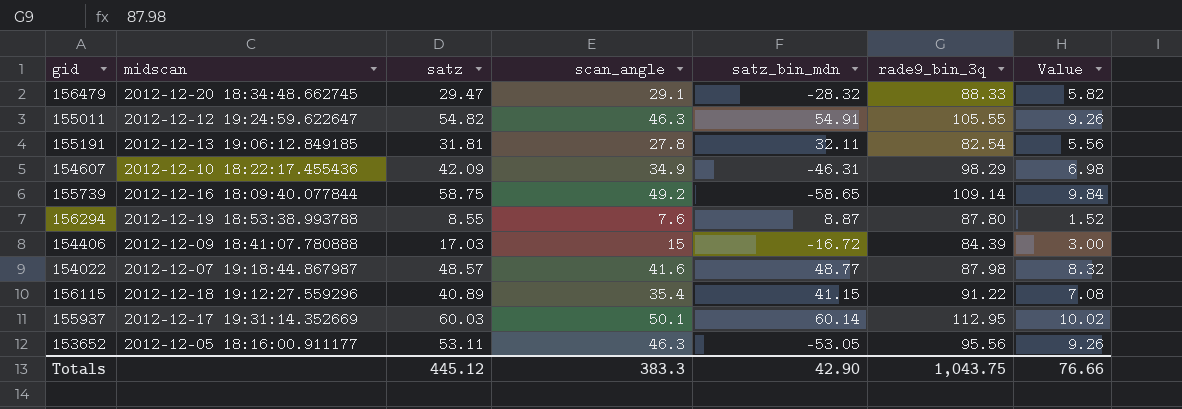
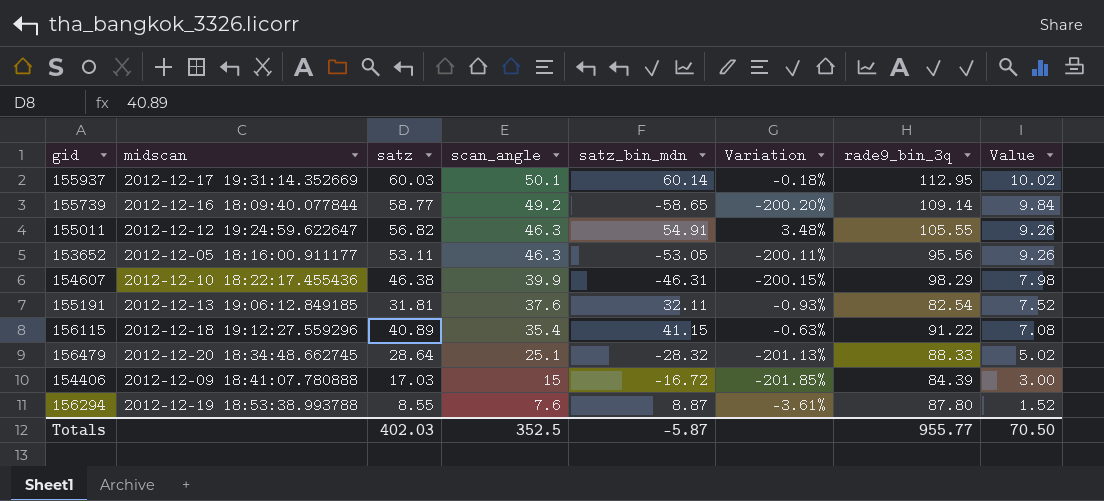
row order: none -> scan_angle descending
column Variation | formula: none -> ([satz] - [satz_bin_mdn]) / [satz_bin_mdn]
row 154022: 2012-12-07 19:18:44.867987 | 48.57 | 41.6 | 48.77 | 87.98 | 8.32 -> none
155739 | satz: 58.75 -> 58.77
155011 | satz: 54.82 -> 56.82
154607 | satz: 42.09 -> 46.38
154607 | scan_angle: 34.9 -> 39.9
154607 | Value: 6.98 -> 7.98
155191 | scan_angle: 27.8 -> 37.6
155191 | Value: 5.56 -> 7.52
156479 | satz: 29.47 -> 28.64
156479 | scan_angle: 29.1 -> 25.1
156479 | Value: 5.82 -> 5.02
Totals | satz: 445.12 -> 402.03
Totals | scan_angle: 383.3 -> 352.5
Totals | satz_bin_mdn: 42.90 -> -5.87
Totals | rade9_bin_3q: 1,043.75 -> 955.77
Totals | Value: 76.66 -> 70.50

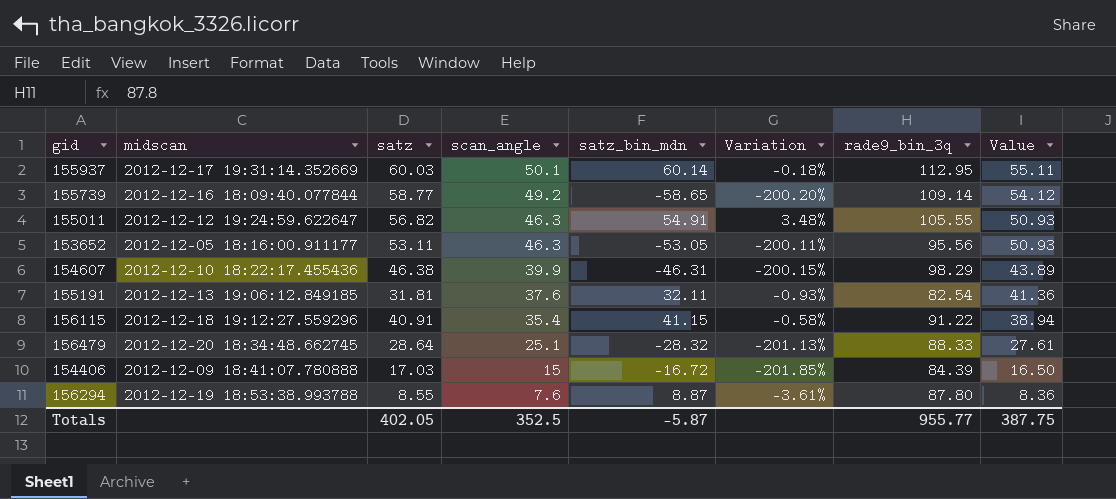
column Value | formula: [scan_angle] * 0.2 -> [scan_angle] * 1.1
156115 | satz: 40.89 -> 40.91
156115 | Variation: -0.63% -> -0.58%
Totals | satz: 402.03 -> 402.05
Totals | Value: 70.50 -> 387.75

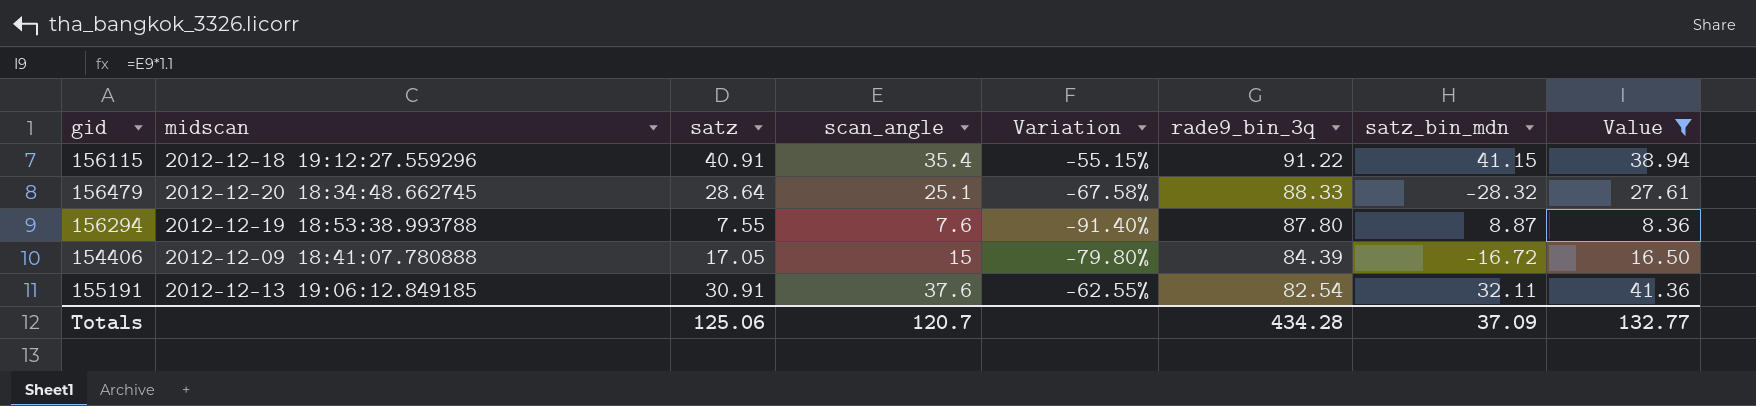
filter: none -> Value <= 41.36
row order: scan_angle descending -> rade9_bin_3q descending
column Variation | formula: ([satz] - [satz_bin_mdn]) / [satz_bin_mdn] -> ([satz] - [rade9_bin_3q]) / [rade9_bin_3q]
column satz_bin_mdn | position: 5 -> 7
156294 | satz: 8.55 -> 7.55
154406 | satz: 17.03 -> 17.05
155191 | satz: 31.81 -> 30.91
Totals | satz: 402.05 -> 125.06
Totals | scan_angle: 352.5 -> 120.7
Totals | rade9_bin_3q: 955.77 -> 434.28
Totals | satz_bin_mdn: -5.87 -> 37.09
Totals | Value: 387.75 -> 132.77

